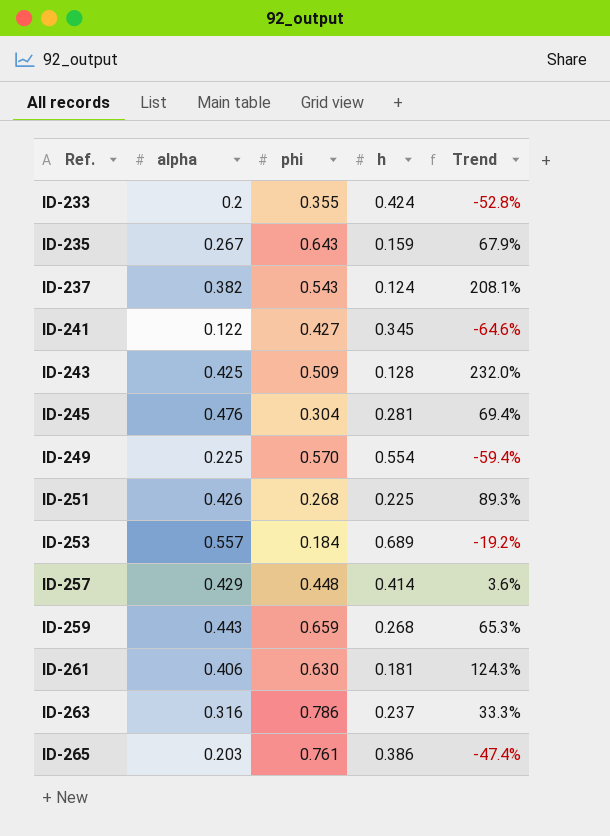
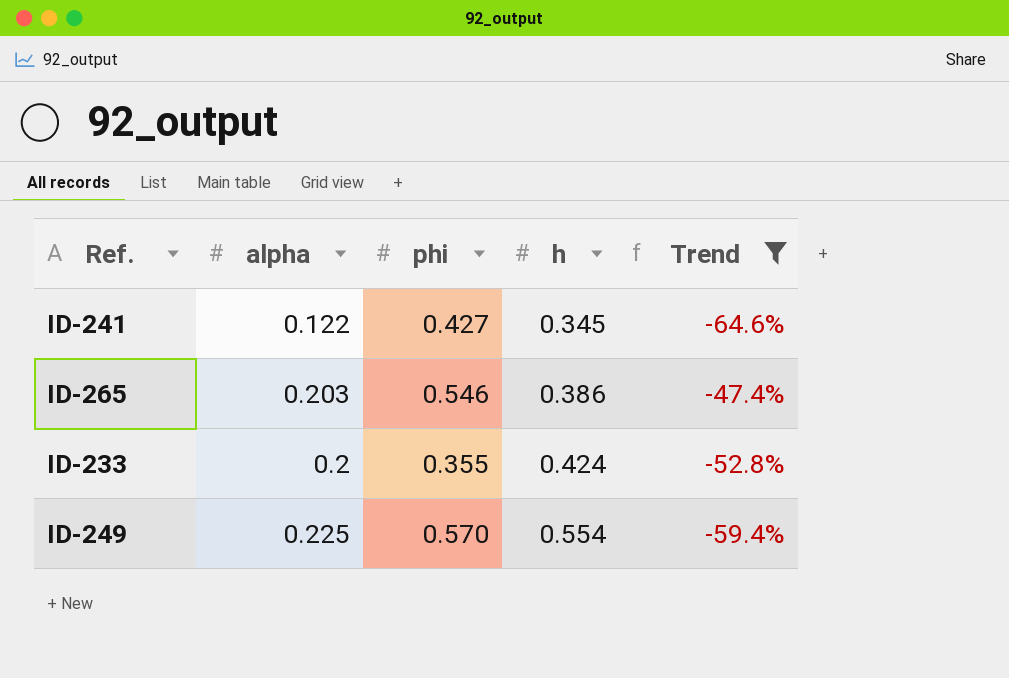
filter: none -> Trend <= -47.4%
row order: Ref. ascending -> h ascending
ID-265 | phi: 0.761 -> 0.546

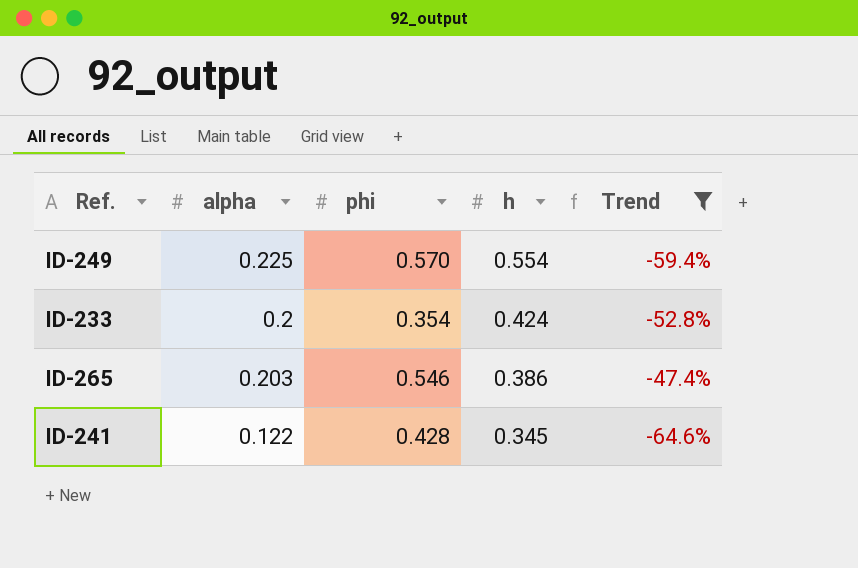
row order: h ascending -> h descending
ID-233 | phi: 0.355 -> 0.354
ID-241 | phi: 0.427 -> 0.428

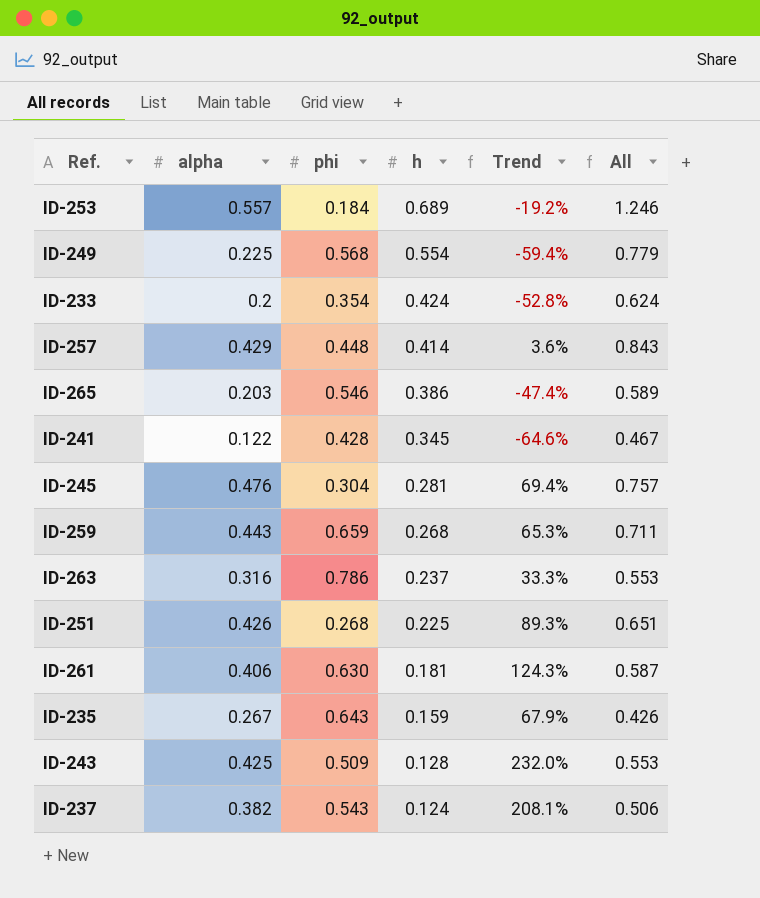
filter: Trend <= -47.4% -> none
column All | formula: none -> [alpha] + [h]
ID-249 | phi: 0.570 -> 0.568

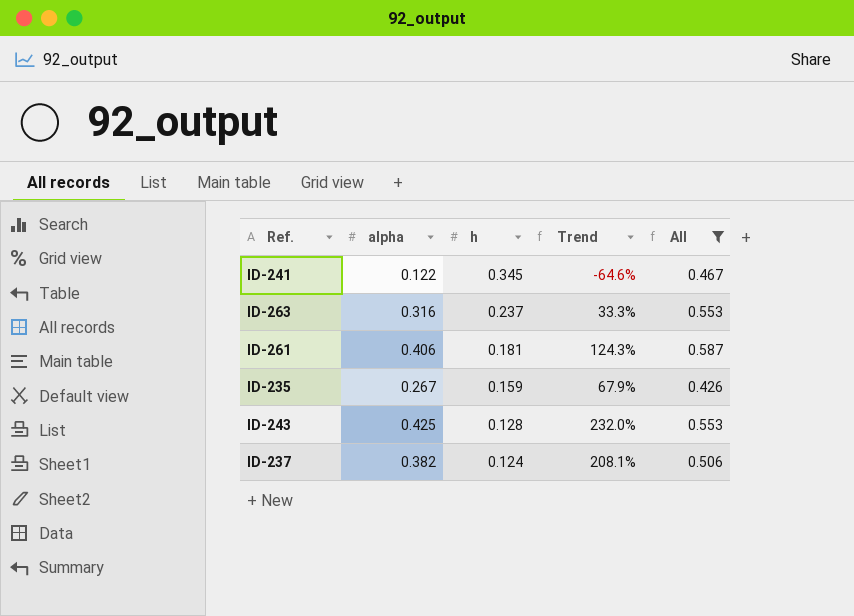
filter: none -> All <= 0.587
column phi | position: 3 -> none

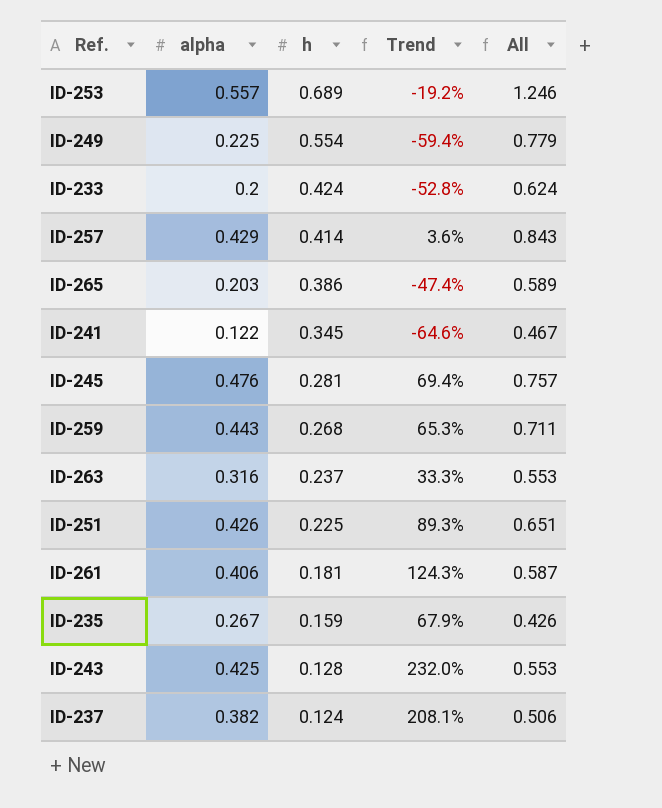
filter: All <= 0.587 -> none

